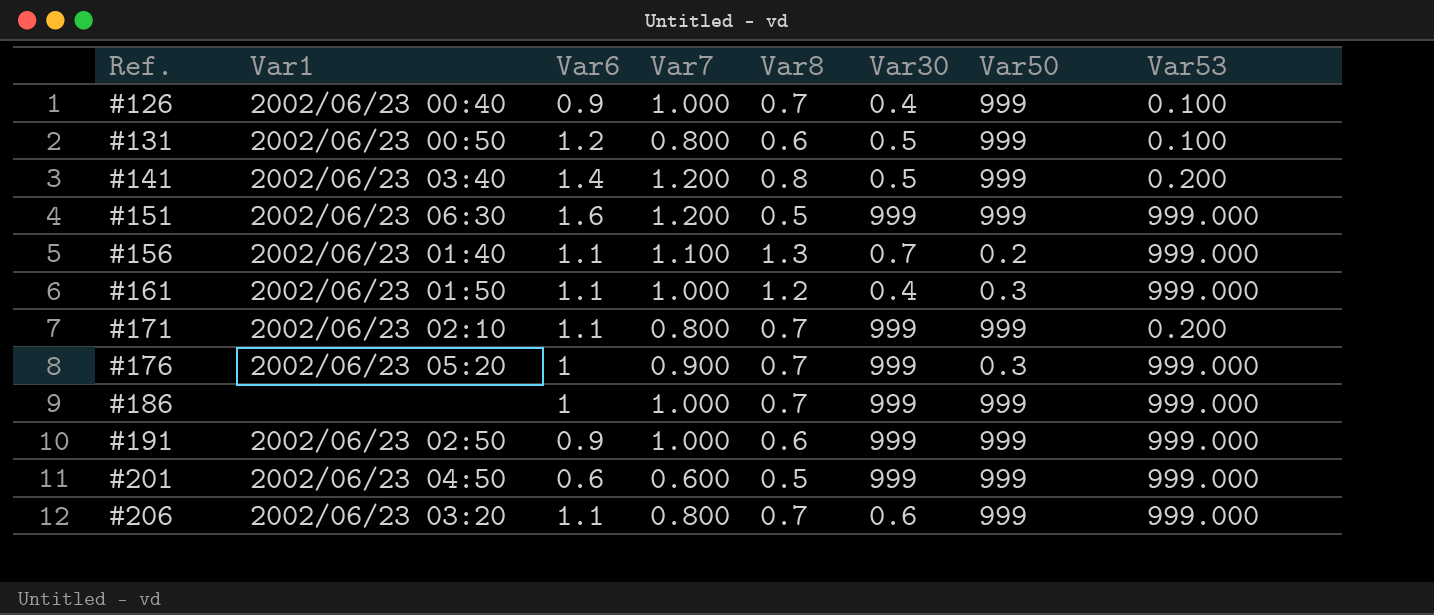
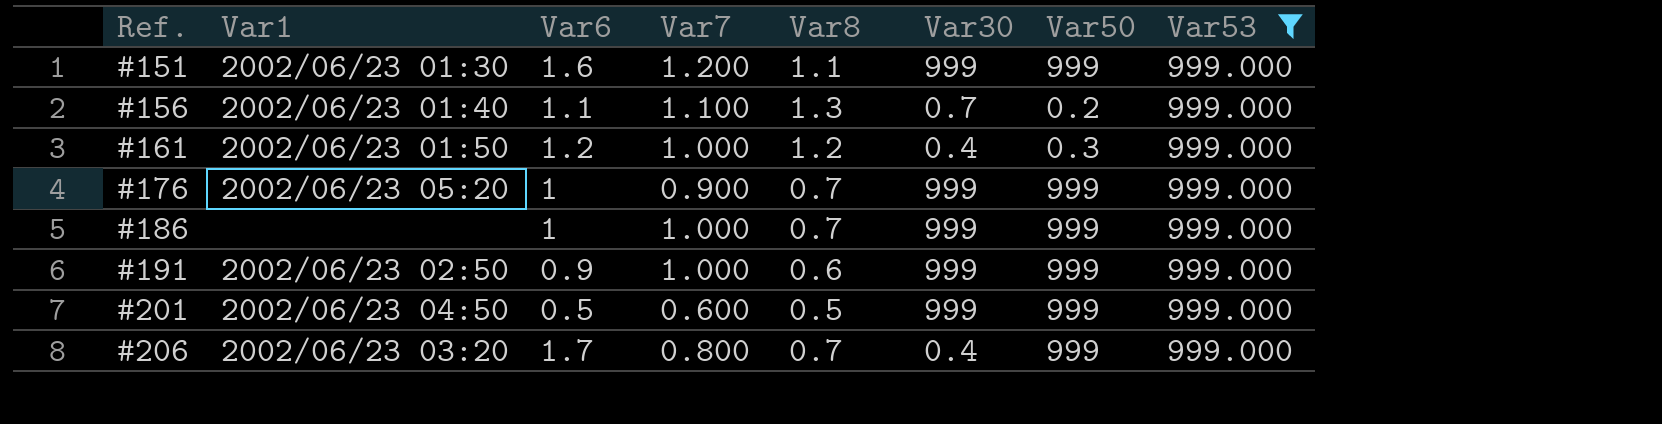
filter: none -> Var53 = 999.000
#151 | Var1: 2002/06/23 06:30 -> 2002/06/23 01:30
#151 | Var8: 0.5 -> 1.1
#161 | Var6: 1.1 -> 1.2
#176 | Var50: 0.3 -> 999
#201 | Var6: 0.6 -> 0.5
#206 | Var6: 1.1 -> 1.7
#206 | Var30: 0.6 -> 0.4

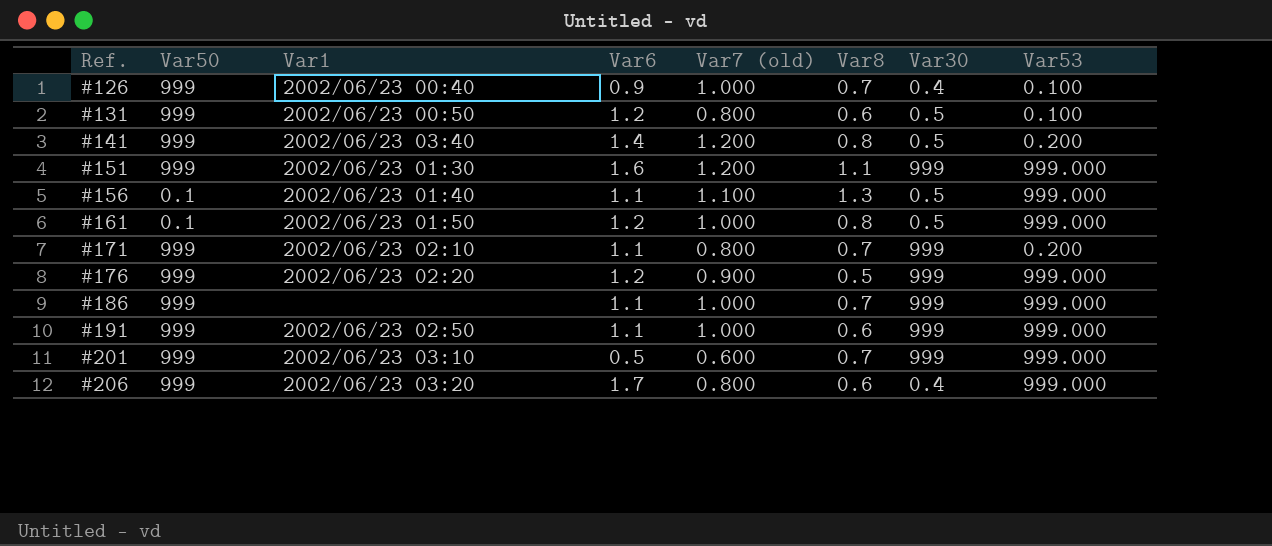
filter: Var53 = 999.000 -> none
column Var50 | position: 7 -> 2
column name: Var7 -> Var7 (old)
#156 | Var50: 0.2 -> 0.1
#156 | Var30: 0.7 -> 0.5
#161 | Var50: 0.3 -> 0.1
#161 | Var8: 1.2 -> 0.8
#161 | Var30: 0.4 -> 0.5
#176 | Var1: 2002/06/23 05:20 -> 2002/06/23 02:20
#176 | Var6: 1 -> 1.2
#176 | Var8: 0.7 -> 0.5
#186 | Var6: 1 -> 1.1
#191 | Var6: 0.9 -> 1.1
#201 | Var1: 2002/06/23 04:50 -> 2002/06/23 03:10
#201 | Var8: 0.5 -> 0.7
#206 | Var8: 0.7 -> 0.6

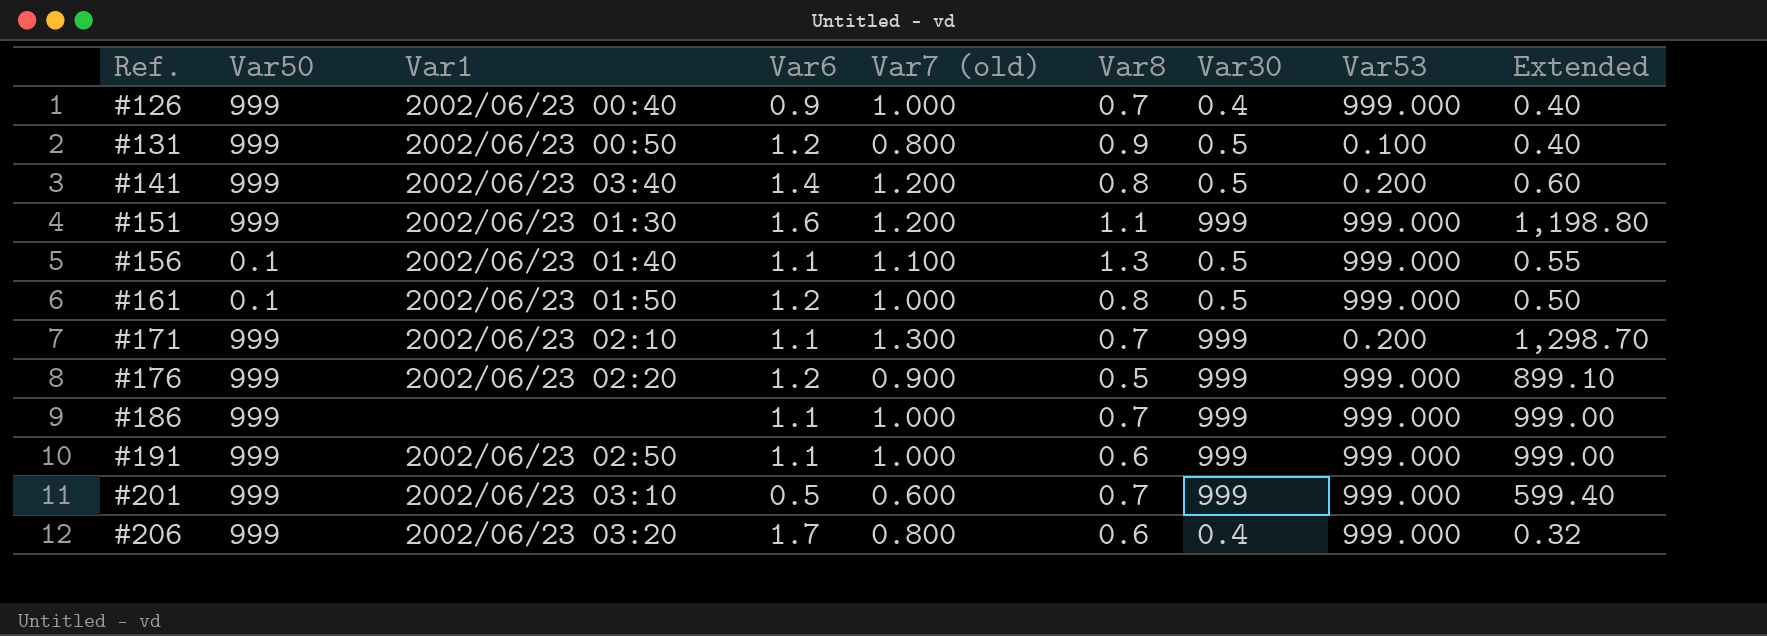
column Extended | formula: none -> [Var7 (old)] * [Var30]
#126 | Var53: 0.100 -> 999.000
#131 | Var8: 0.6 -> 0.9
#171 | Var7 (old): 0.800 -> 1.300

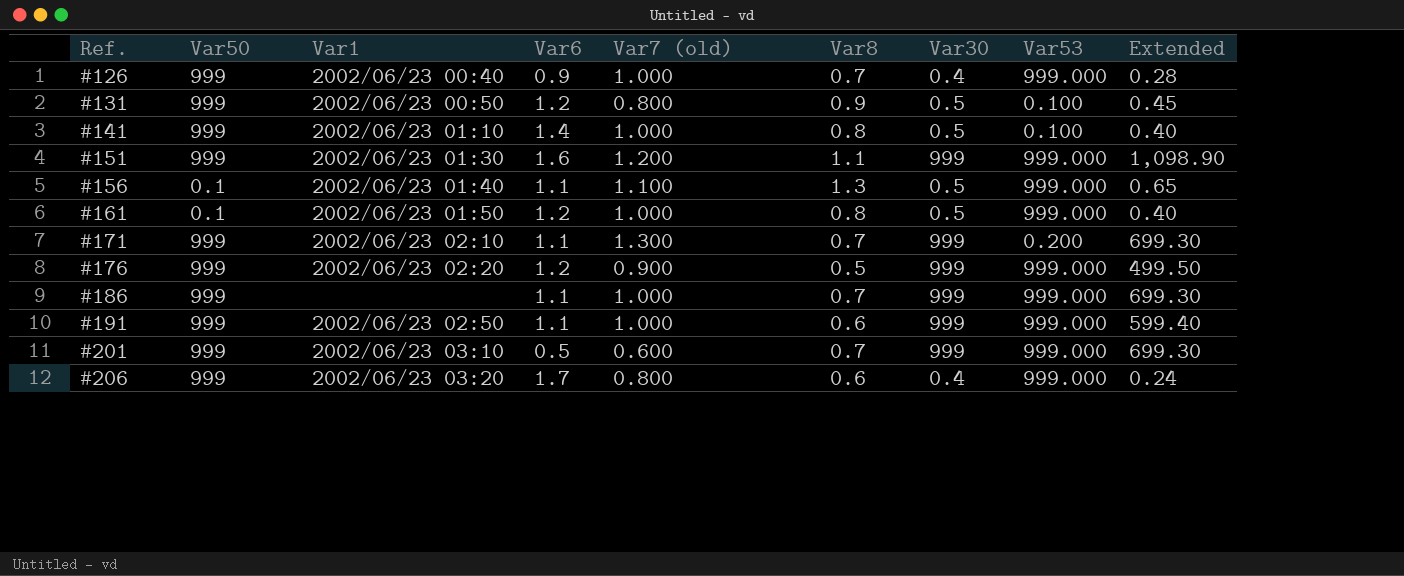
column Extended | formula: [Var7 (old)] * [Var30] -> [Var8] * [Var30]
#141 | Var1: 2002/06/23 03:40 -> 2002/06/23 01:10
#141 | Var7 (old): 1.200 -> 1.000
#141 | Var53: 0.200 -> 0.100

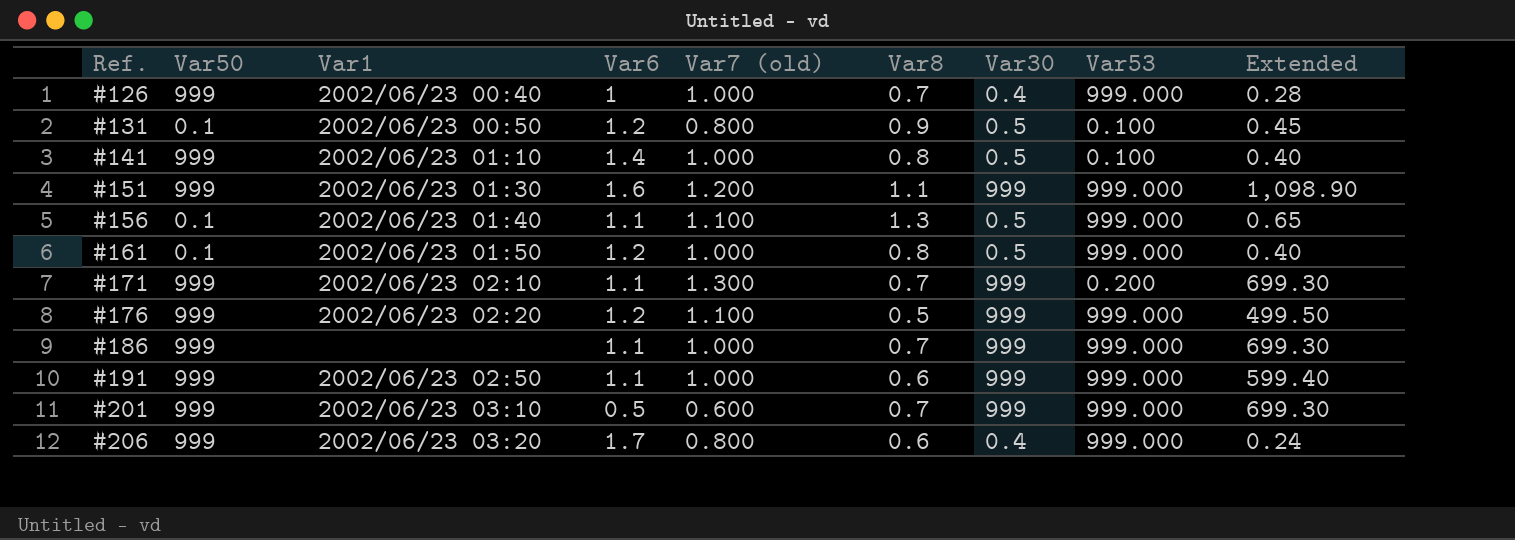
#126 | Var6: 0.9 -> 1
#131 | Var50: 999 -> 0.1
#176 | Var7 (old): 0.900 -> 1.100

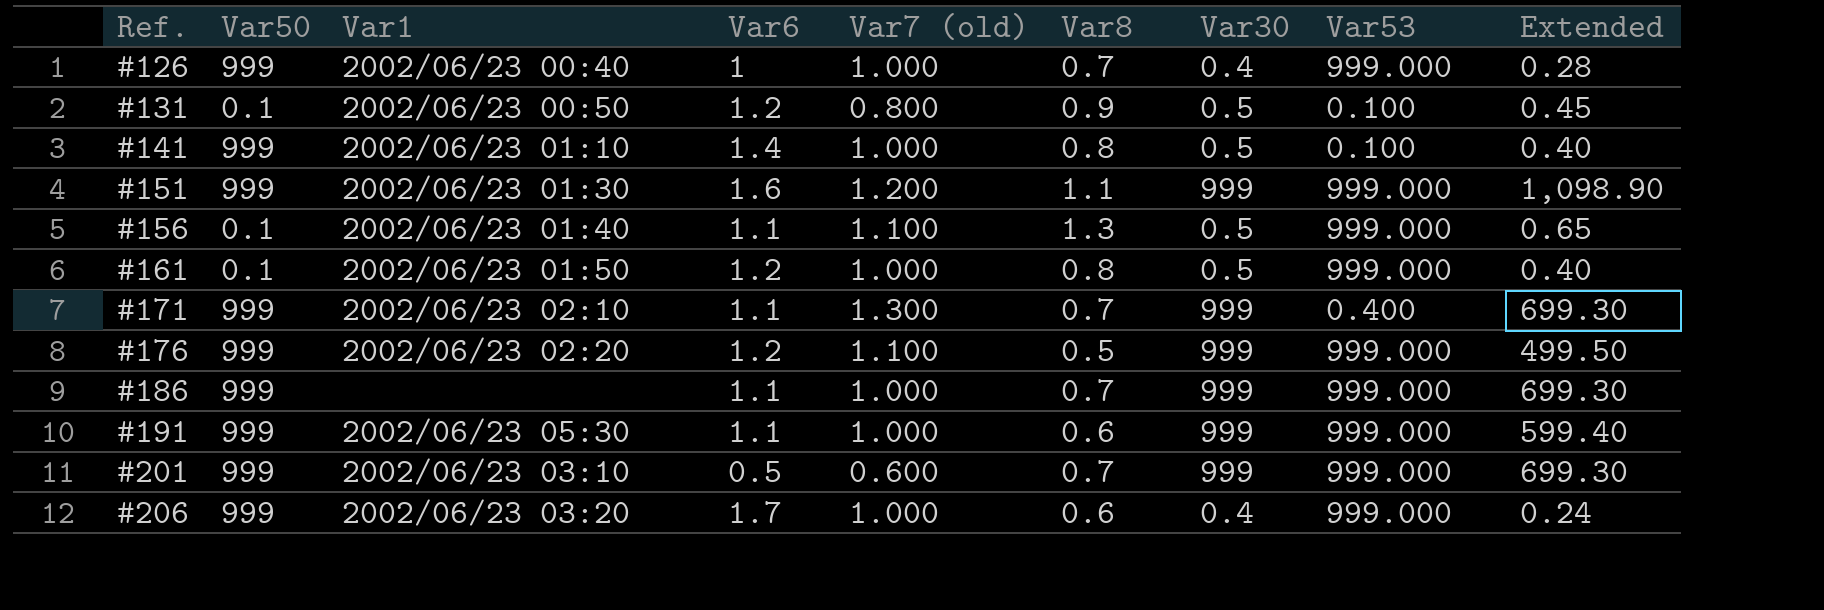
#171 | Var53: 0.200 -> 0.400
#191 | Var1: 2002/06/23 02:50 -> 2002/06/23 05:30
#206 | Var7 (old): 0.800 -> 1.000

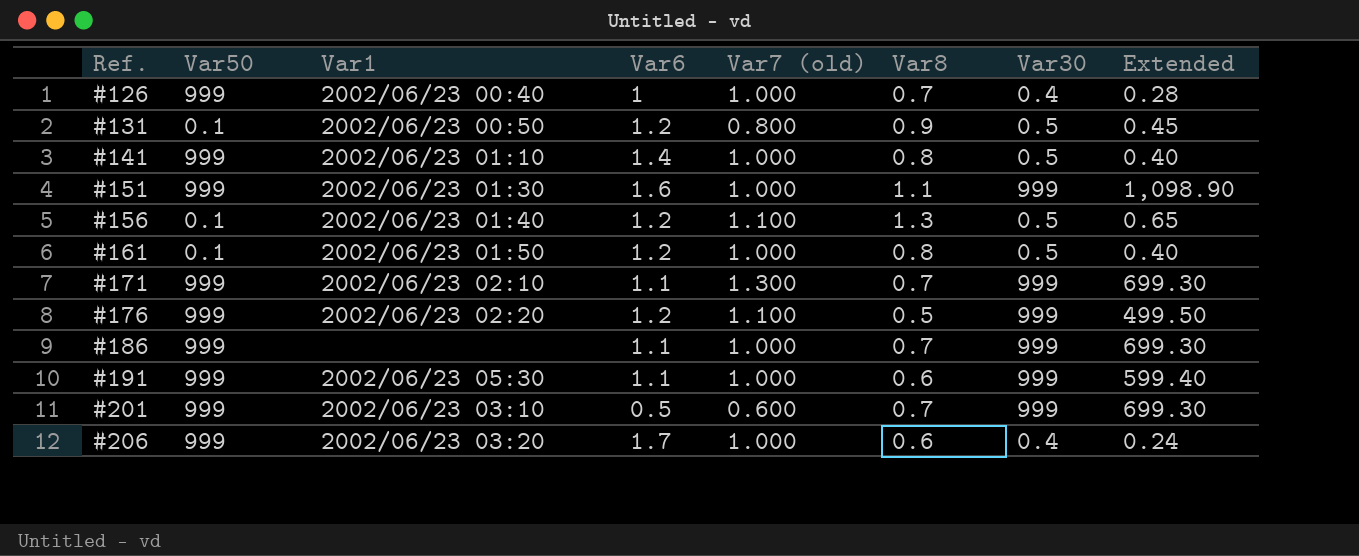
column Var53 | position: 8 -> none
#151 | Var7 (old): 1.200 -> 1.000
#156 | Var6: 1.1 -> 1.2

